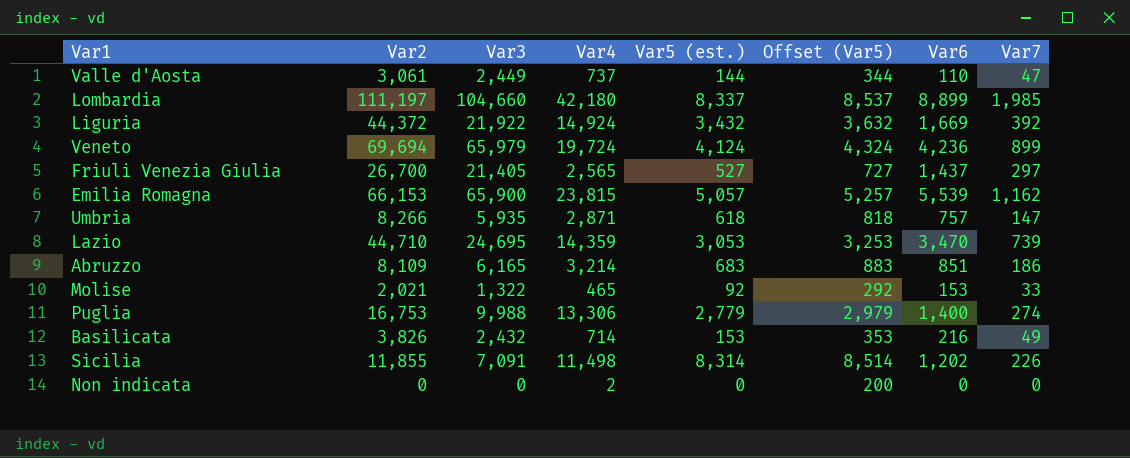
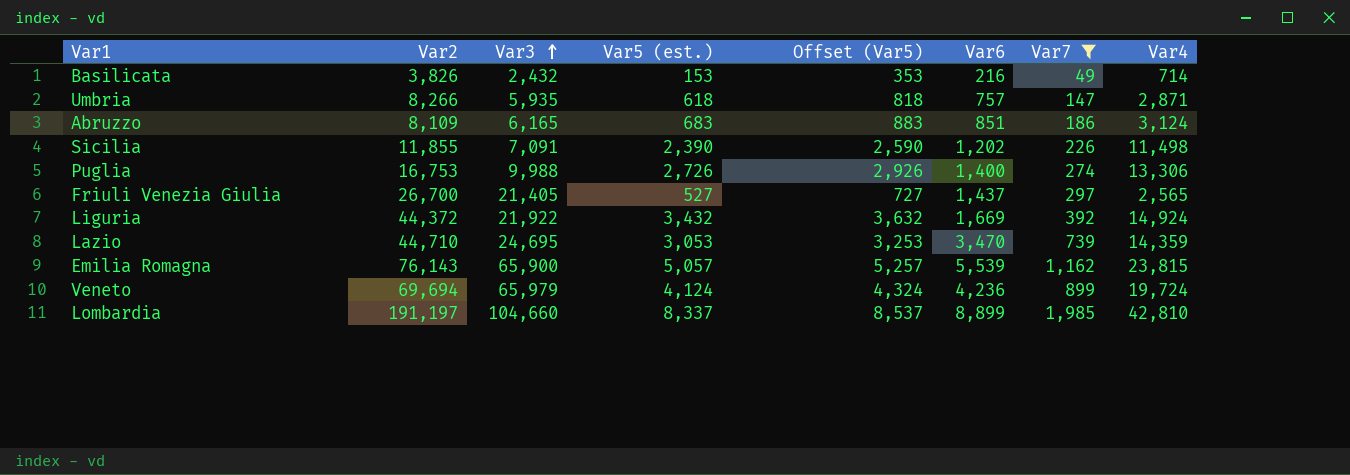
filter: none -> Var7 >= 49
row order: none -> Var3 ascending
column Var4 | position: 4 -> 8
Abruzzo | Var4: 3,214 -> 3,124
Sicilia | Var5 (est.): 8,314 -> 2,390
Sicilia | Offset (Var5): 8,514 -> 2,590
Puglia | Var5 (est.): 2,779 -> 2,726
Puglia | Offset (Var5): 2,979 -> 2,926
Emilia Romagna | Var2: 66,153 -> 76,143
Lombardia | Var2: 111,197 -> 191,197
Lombardia | Var4: 42,180 -> 42,810

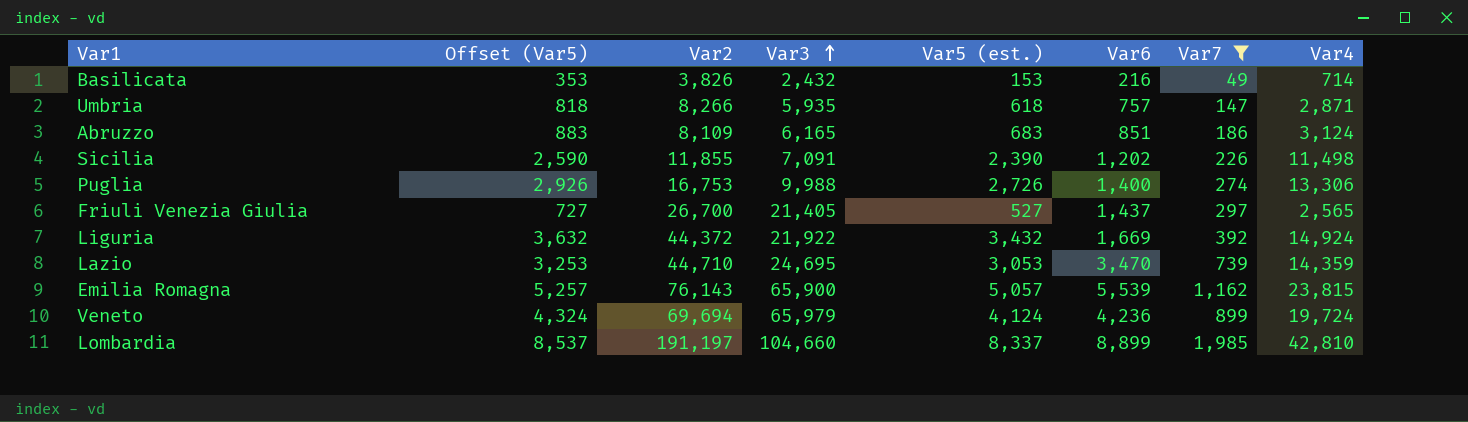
column Offset (Var5) | position: 5 -> 2

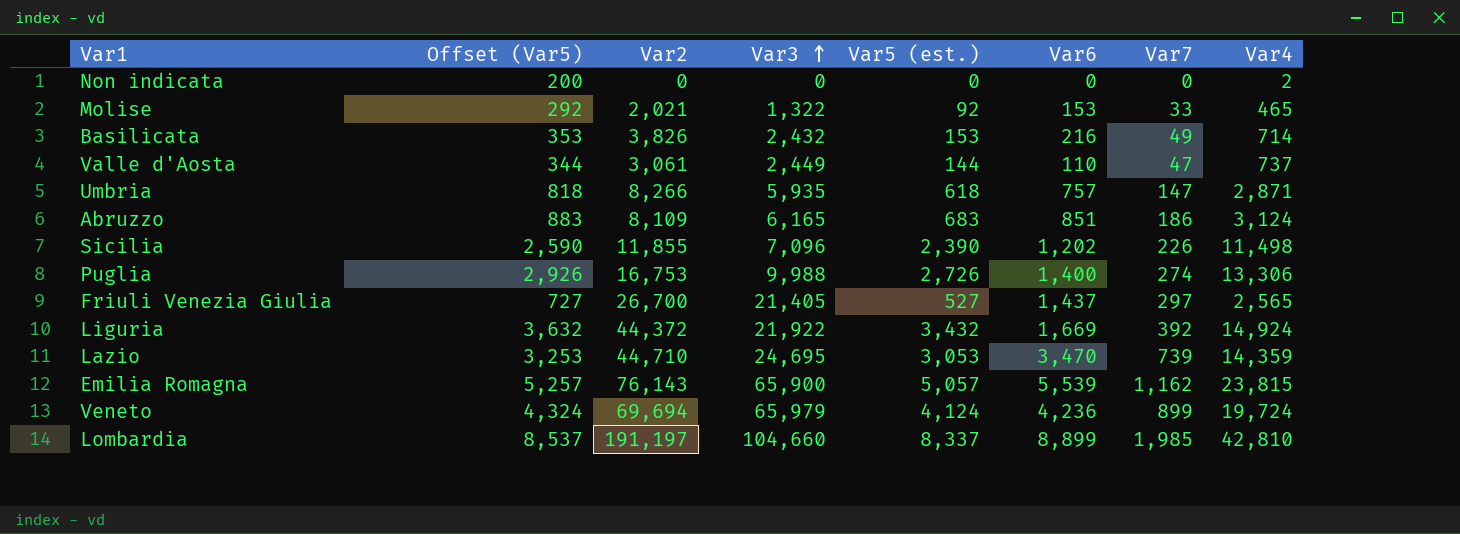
filter: Var7 >= 49 -> none
Sicilia | Var3: 7,091 -> 7,096

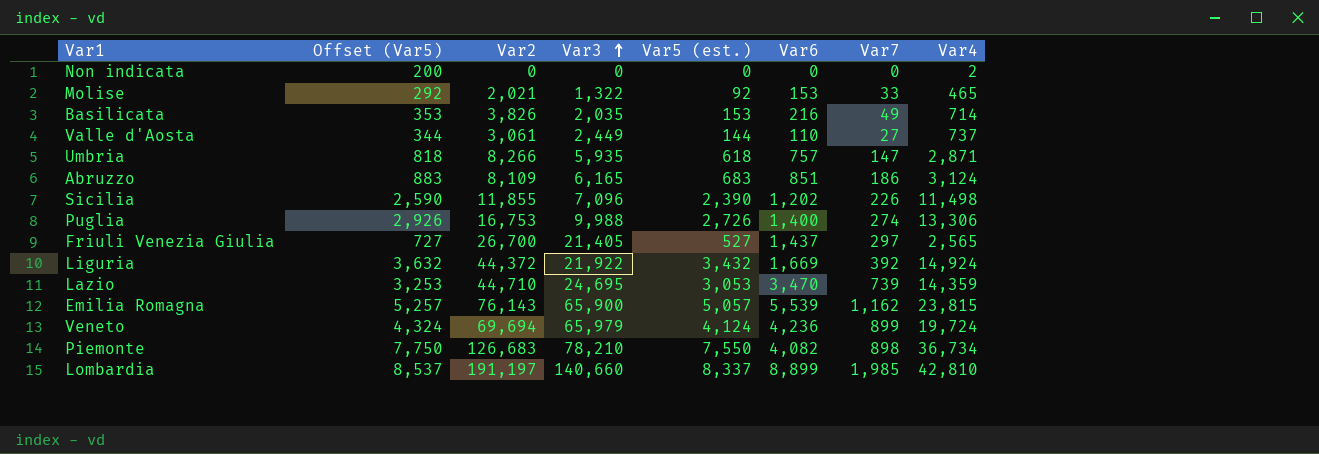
Basilicata | Var3: 2,432 -> 2,035
Valle d'Aosta | Var7: 47 -> 27
row Piemonte: none -> 7,750 | 126,683 | 78,210 | 7,550 | 4,082 | 898 | 36,734
Lombardia | Var3: 104,660 -> 140,660

